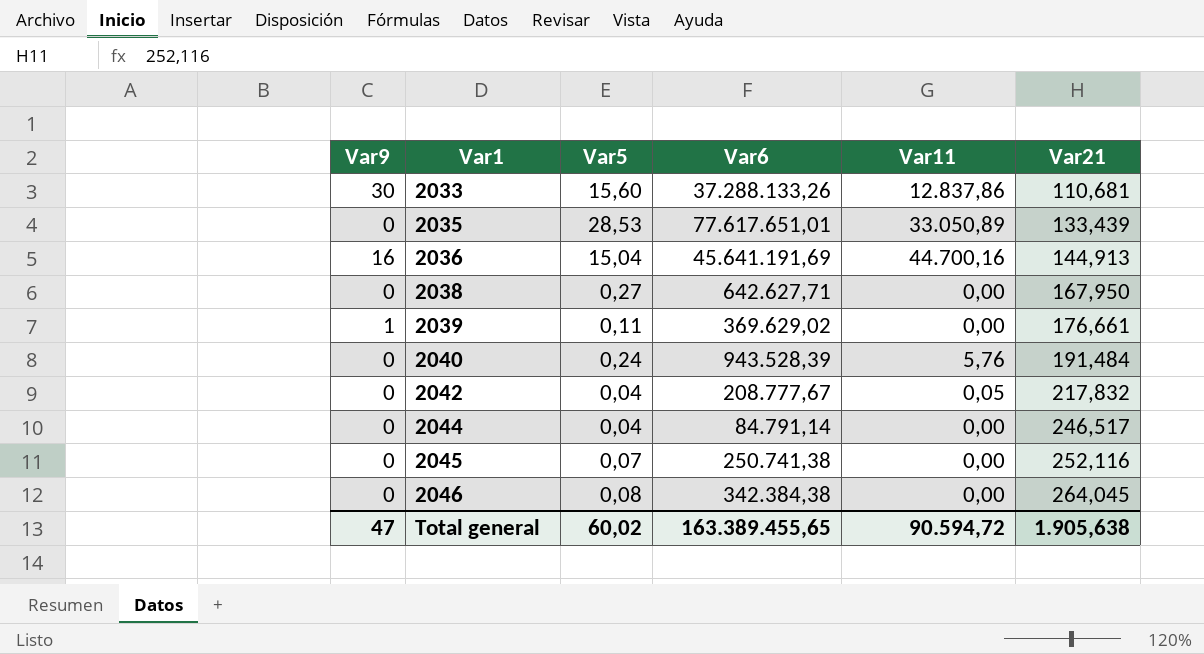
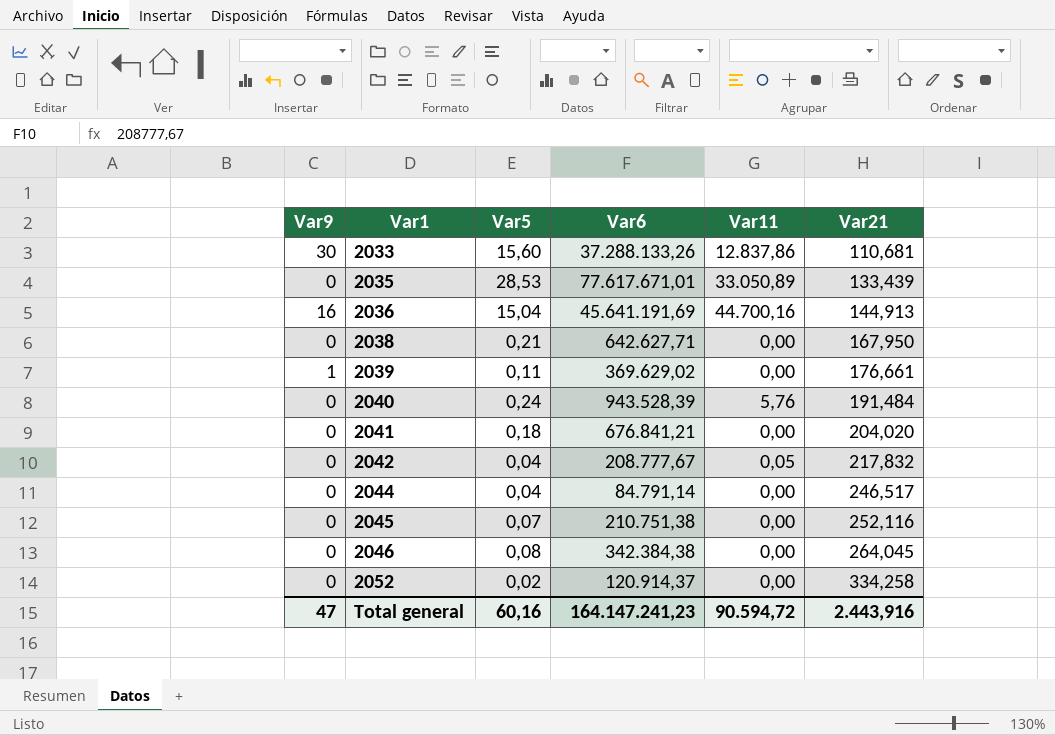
2035 | Var6: 77.617.651,01 -> 77.617.671,01
2038 | Var5: 0,27 -> 0,21
row 2041: none -> 0 | 0,18 | 676.841,21 | 0,00 | 204,020
2045 | Var6: 250.741,38 -> 210.751,38
row 2052: none -> 0 | 0,02 | 120.914,37 | 0,00 | 334,258
Total general | Var5: 60,02 -> 60,16
Total general | Var6: 163.389.455,65 -> 164.147.241,23
Total general | Var21: 1.905,638 -> 2.443,916

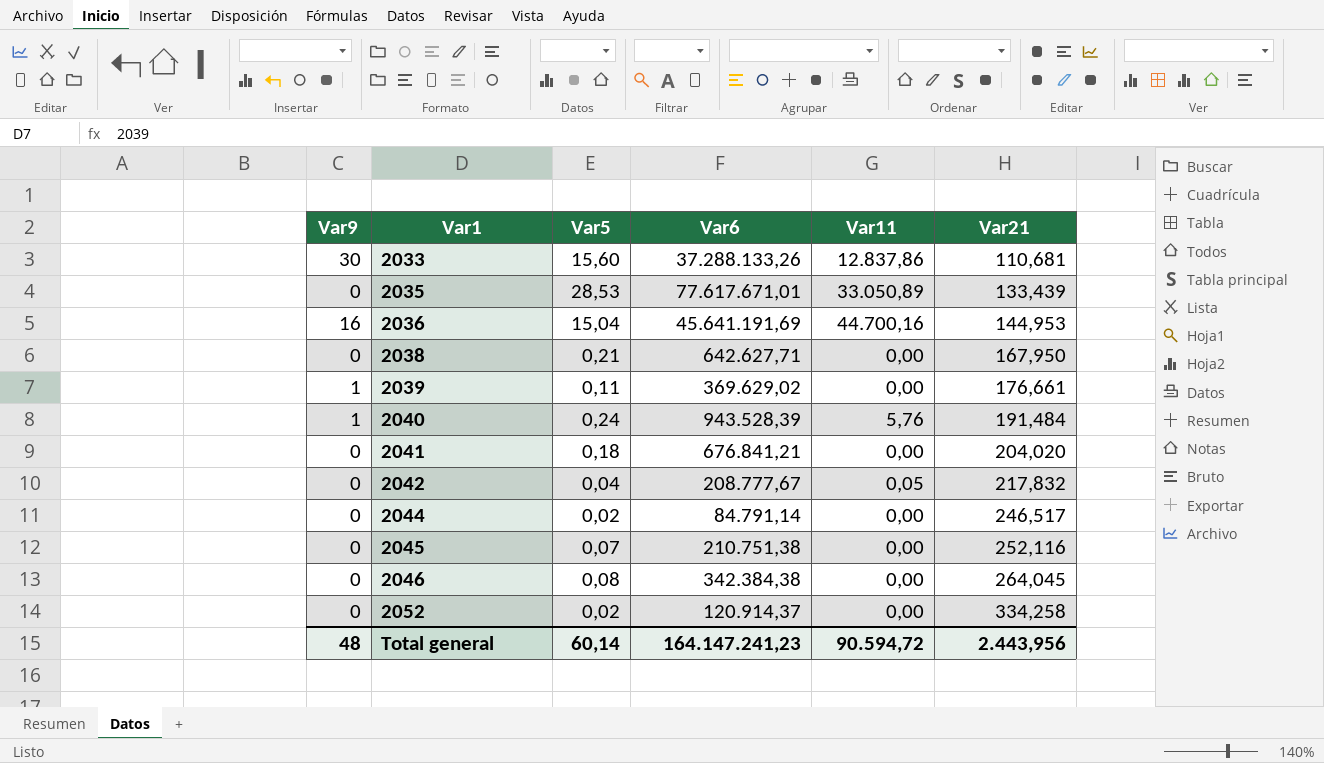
2036 | Var21: 144,913 -> 144,953
2040 | Var9: 0 -> 1
2044 | Var5: 0,04 -> 0,02
Total general | Var9: 47 -> 48
Total general | Var5: 60,16 -> 60,14
Total general | Var21: 2.443,916 -> 2.443,956

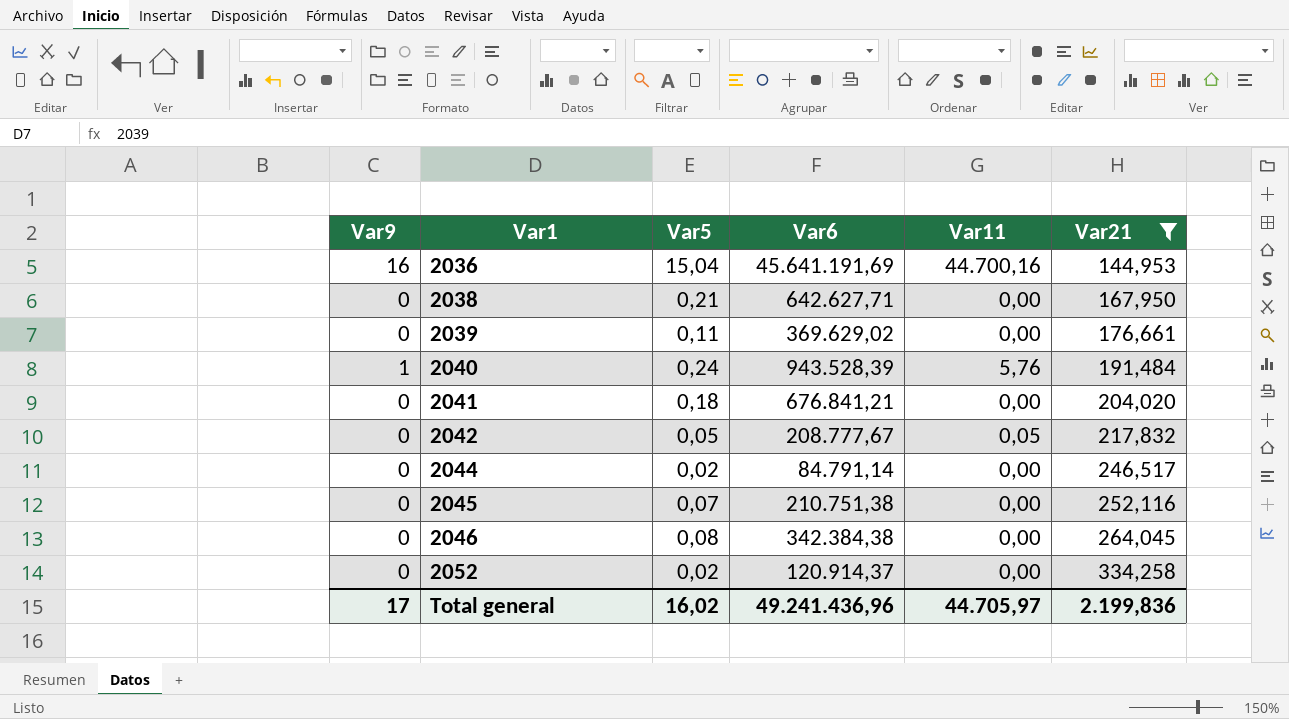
filter: none -> Var21 >= 144,953
2039 | Var9: 1 -> 0
2042 | Var5: 0,04 -> 0,05
Total general | Var9: 48 -> 17
Total general | Var5: 60,14 -> 16,02
Total general | Var6: 164.147.241,23 -> 49.241.436,96
Total general | Var11: 90.594,72 -> 44.705,97
Total general | Var21: 2.443,956 -> 2.199,836

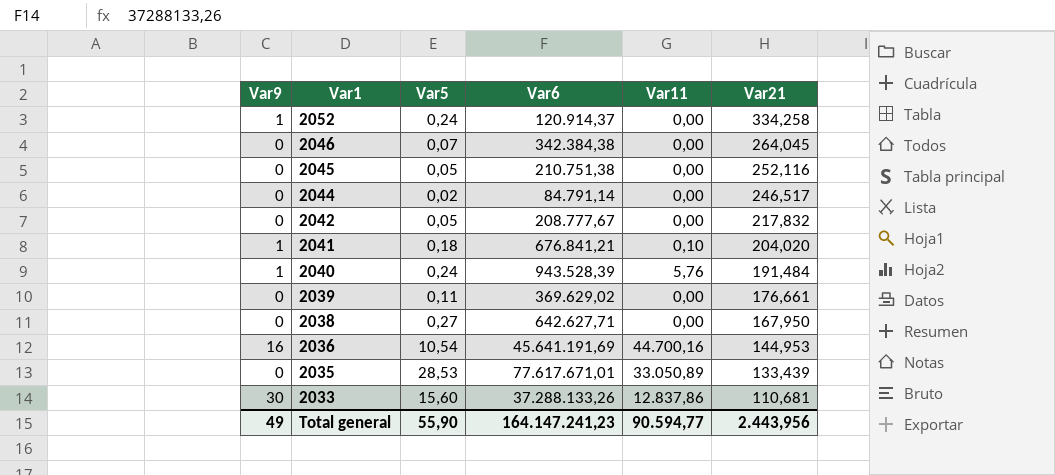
filter: Var21 >= 144,953 -> none
row order: Var1 ascending -> Var1 descending
2052 | Var9: 0 -> 1
2052 | Var5: 0,02 -> 0,24
2046 | Var5: 0,08 -> 0,07
2045 | Var5: 0,07 -> 0,05
2042 | Var11: 0,05 -> 0,00
2041 | Var9: 0 -> 1
2041 | Var11: 0,00 -> 0,10
2038 | Var5: 0,21 -> 0,27
2036 | Var5: 15,04 -> 10,54
Total general | Var9: 17 -> 49
Total general | Var5: 16,02 -> 55,90
Total general | Var6: 49.241.436,96 -> 164.147.241,23
Total general | Var11: 44.705,97 -> 90.594,77
Total general | Var21: 2.199,836 -> 2.443,956

